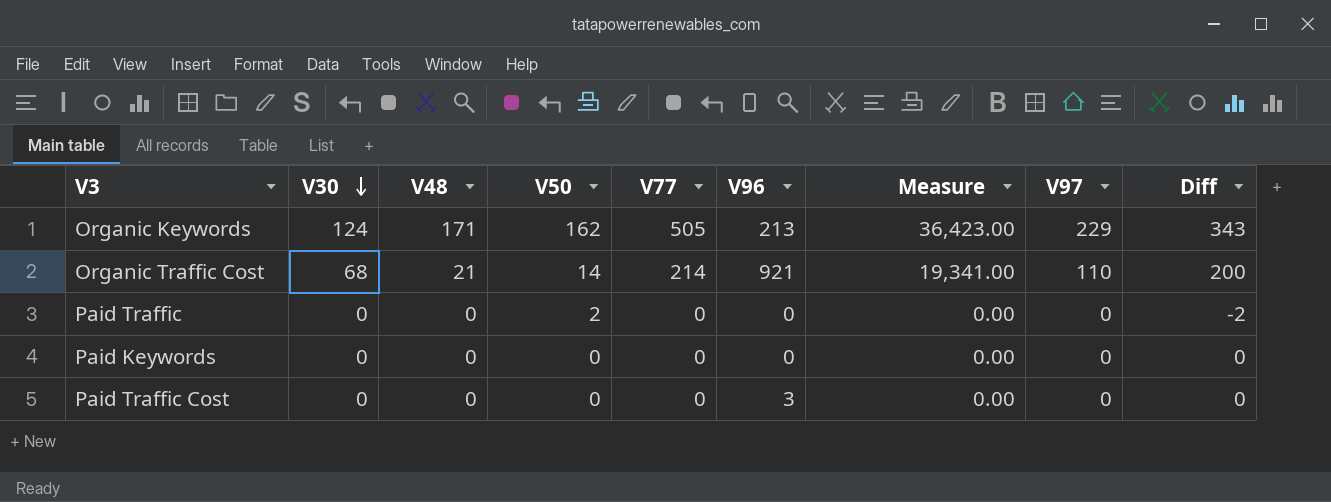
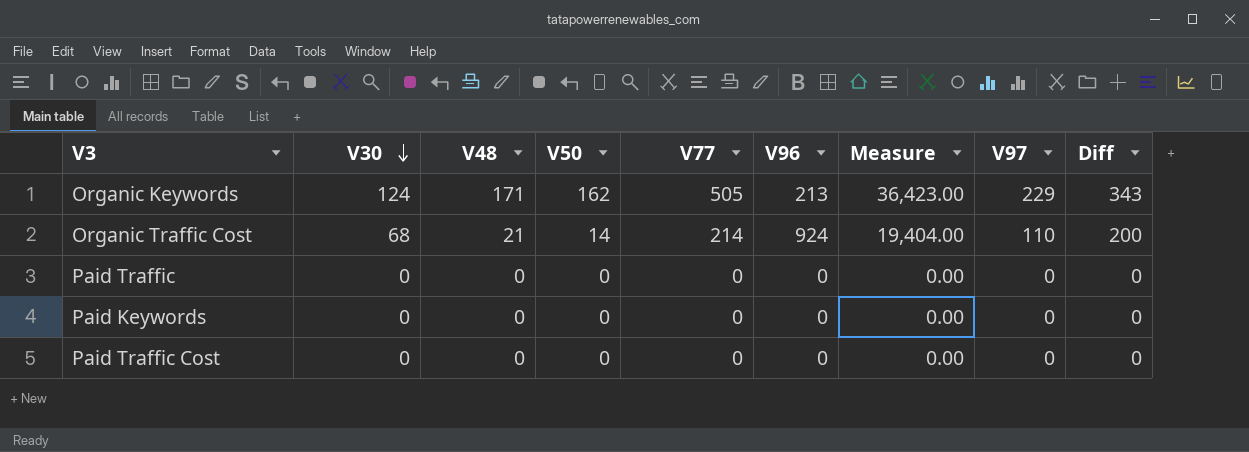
Organic Traffic Cost | V96: 921 -> 924
Organic Traffic Cost | Measure: 19,341.00 -> 19,404.00
Paid Traffic | V50: 2 -> 0
Paid Traffic | Diff: -2 -> 0
Paid Traffic Cost | V96: 3 -> 0

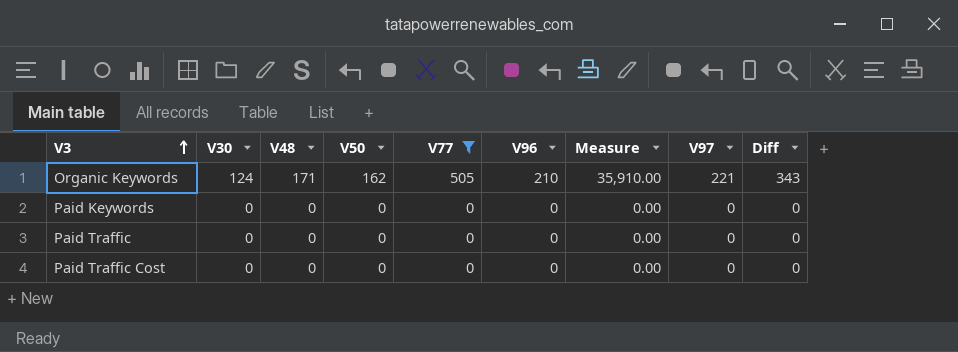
filter: none -> V77 != 214
row order: V30 descending -> V3 ascending
Organic Keywords | V96: 213 -> 210
Organic Keywords | Measure: 36,423.00 -> 35,910.00
Organic Keywords | V97: 229 -> 221

